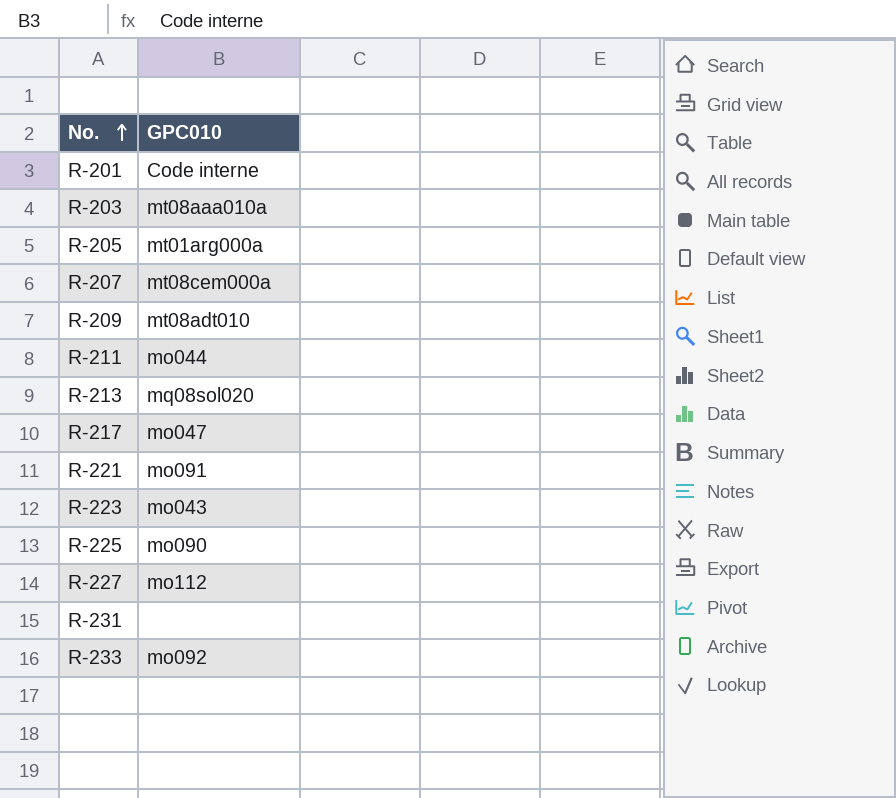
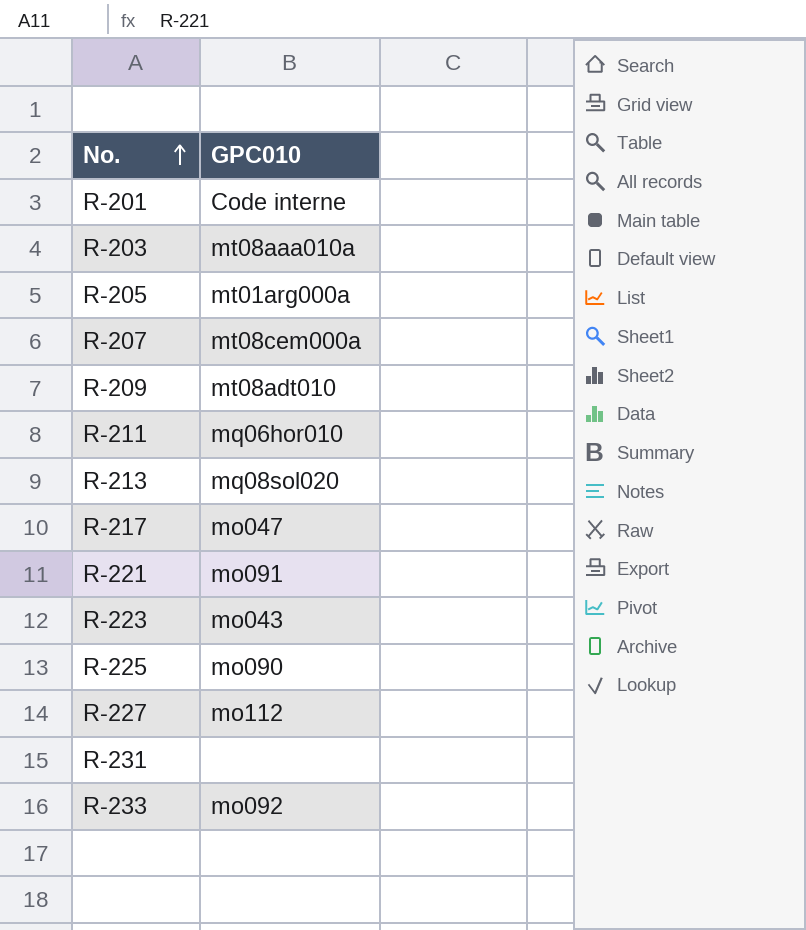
R-211 | GPC010: mo044 -> mq06hor010

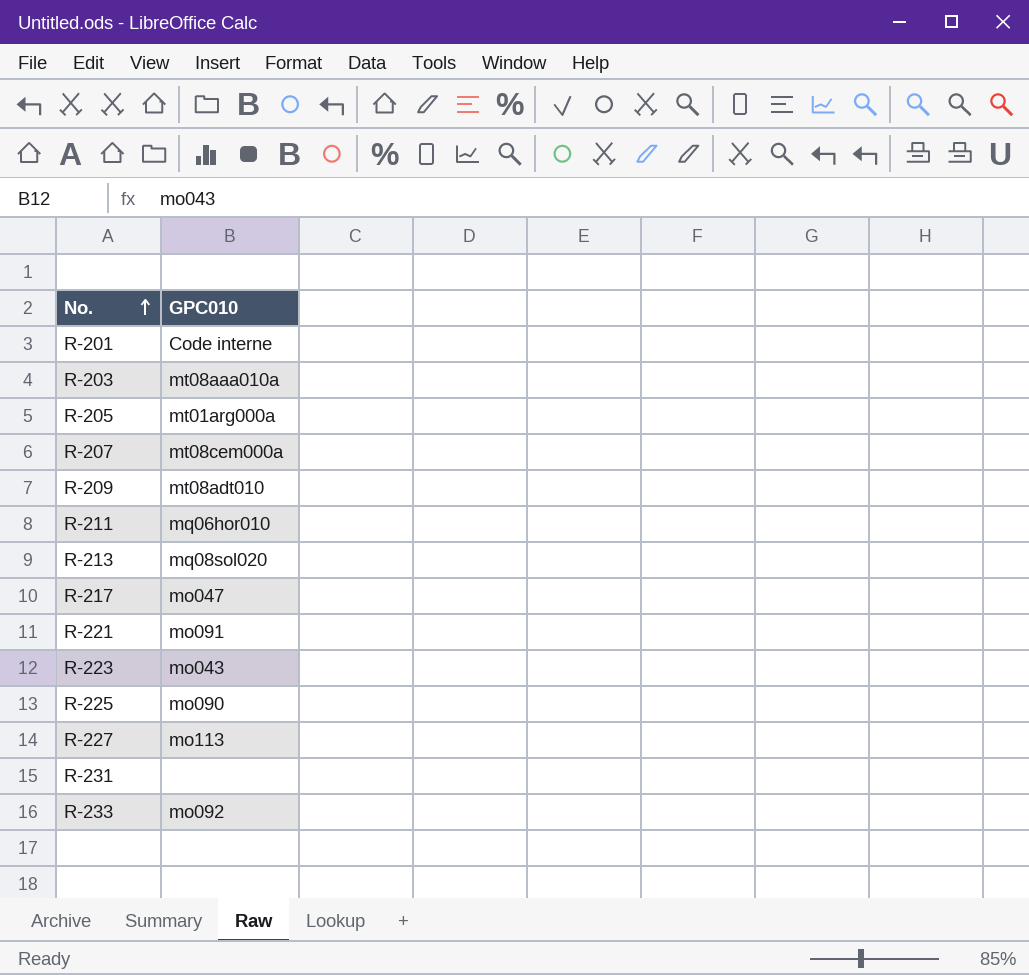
R-227 | GPC010: mo112 -> mo113

